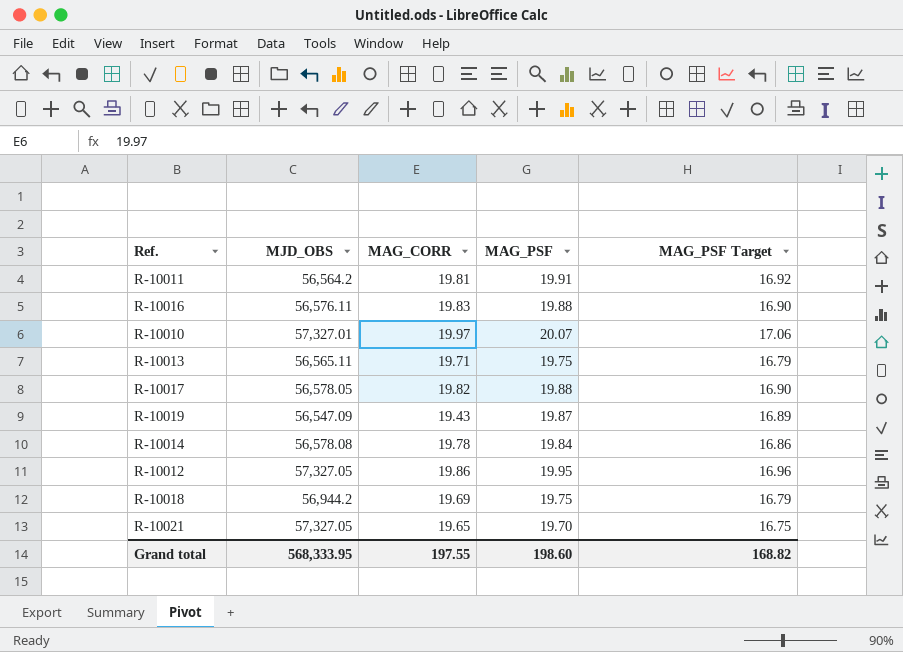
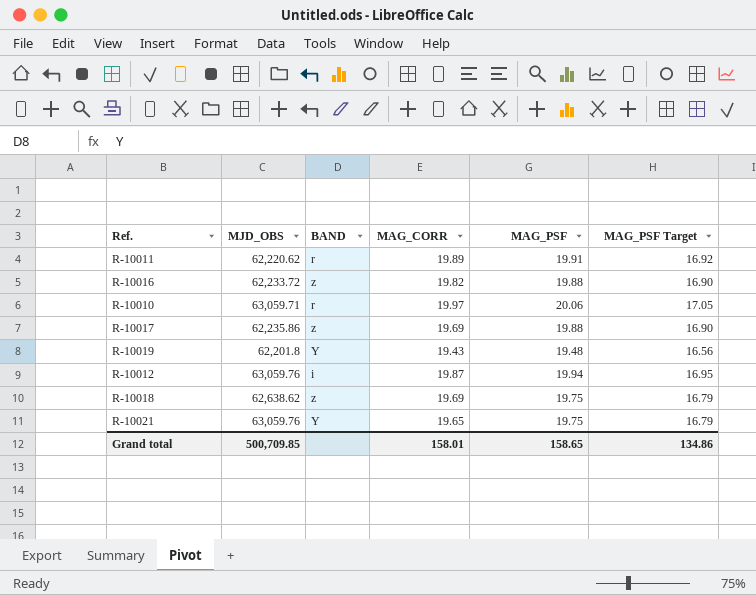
column BAND | position: none -> 3
row R-10013: 56,565.11 | 19.71 | 19.75 | 16.79 -> none
row R-10014: 56,578.08 | 19.78 | 19.84 | 16.86 -> none
R-10011 | MJD_OBS: 56,564.2 -> 62,220.62
R-10011 | MAG_CORR: 19.81 -> 19.89
R-10016 | MJD_OBS: 56,576.11 -> 62,233.72
R-10016 | MAG_CORR: 19.83 -> 19.82
R-10010 | MJD_OBS: 57,327.01 -> 63,059.71
R-10010 | MAG_PSF: 20.07 -> 20.06
R-10010 | MAG_PSF Target: 17.06 -> 17.05
R-10017 | MJD_OBS: 56,578.05 -> 62,235.86
R-10017 | MAG_CORR: 19.82 -> 19.69
R-10019 | MJD_OBS: 56,547.09 -> 62,201.8
R-10019 | MAG_PSF: 19.87 -> 19.48
R-10019 | MAG_PSF Target: 16.89 -> 16.56
R-10012 | MJD_OBS: 57,327.05 -> 63,059.76
R-10012 | MAG_CORR: 19.86 -> 19.87
R-10012 | MAG_PSF: 19.95 -> 19.94
R-10012 | MAG_PSF Target: 16.96 -> 16.95
R-10018 | MJD_OBS: 56,944.2 -> 62,638.62
R-10021 | MJD_OBS: 57,327.05 -> 63,059.76
R-10021 | MAG_PSF: 19.70 -> 19.75
R-10021 | MAG_PSF Target: 16.75 -> 16.79
Grand total | MJD_OBS: 568,333.95 -> 500,709.85
Grand total | MAG_CORR: 197.55 -> 158.01
Grand total | MAG_PSF: 198.60 -> 158.65
Grand total | MAG_PSF Target: 168.82 -> 134.86

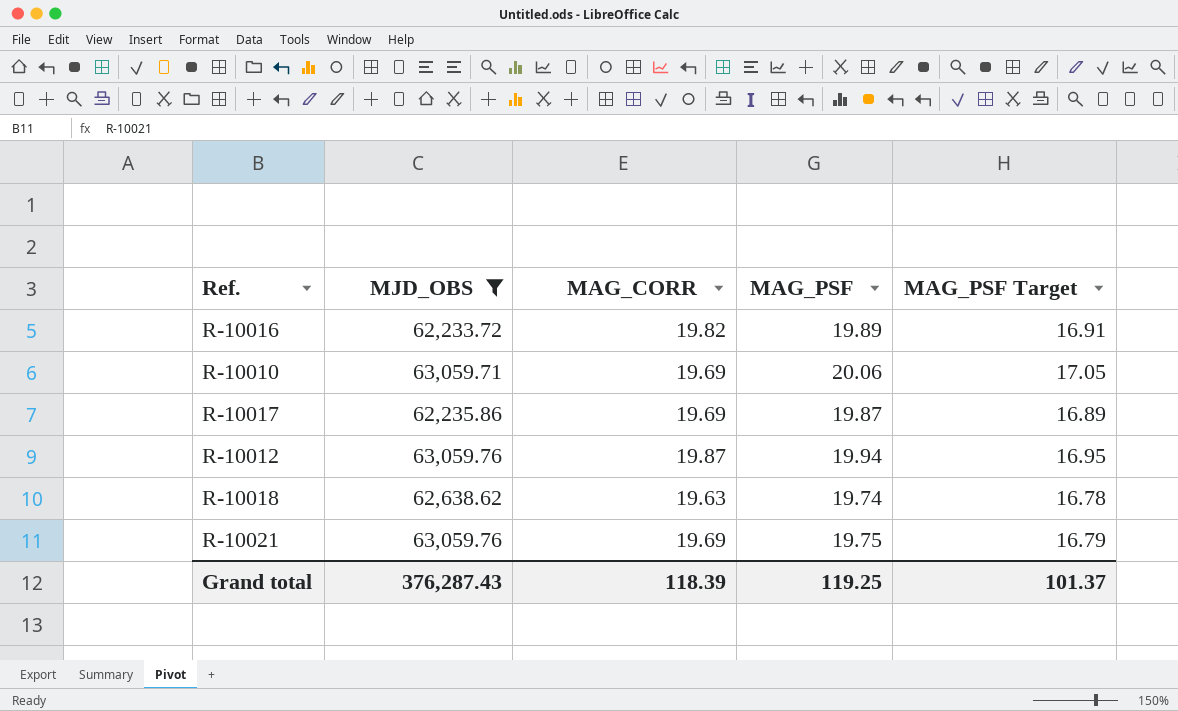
filter: none -> MJD_OBS >= 62,233.72
column BAND | position: 3 -> none
R-10016 | MAG_PSF: 19.88 -> 19.89
R-10016 | MAG_PSF Target: 16.90 -> 16.91
R-10010 | MAG_CORR: 19.97 -> 19.69
R-10017 | MAG_PSF: 19.88 -> 19.87
R-10017 | MAG_PSF Target: 16.90 -> 16.89
R-10018 | MAG_CORR: 19.69 -> 19.63
R-10018 | MAG_PSF: 19.75 -> 19.74
R-10018 | MAG_PSF Target: 16.79 -> 16.78
R-10021 | MAG_CORR: 19.65 -> 19.69
Grand total | MJD_OBS: 500,709.85 -> 376,287.43
Grand total | MAG_CORR: 158.01 -> 118.39
Grand total | MAG_PSF: 158.65 -> 119.25
Grand total | MAG_PSF Target: 134.86 -> 101.37

